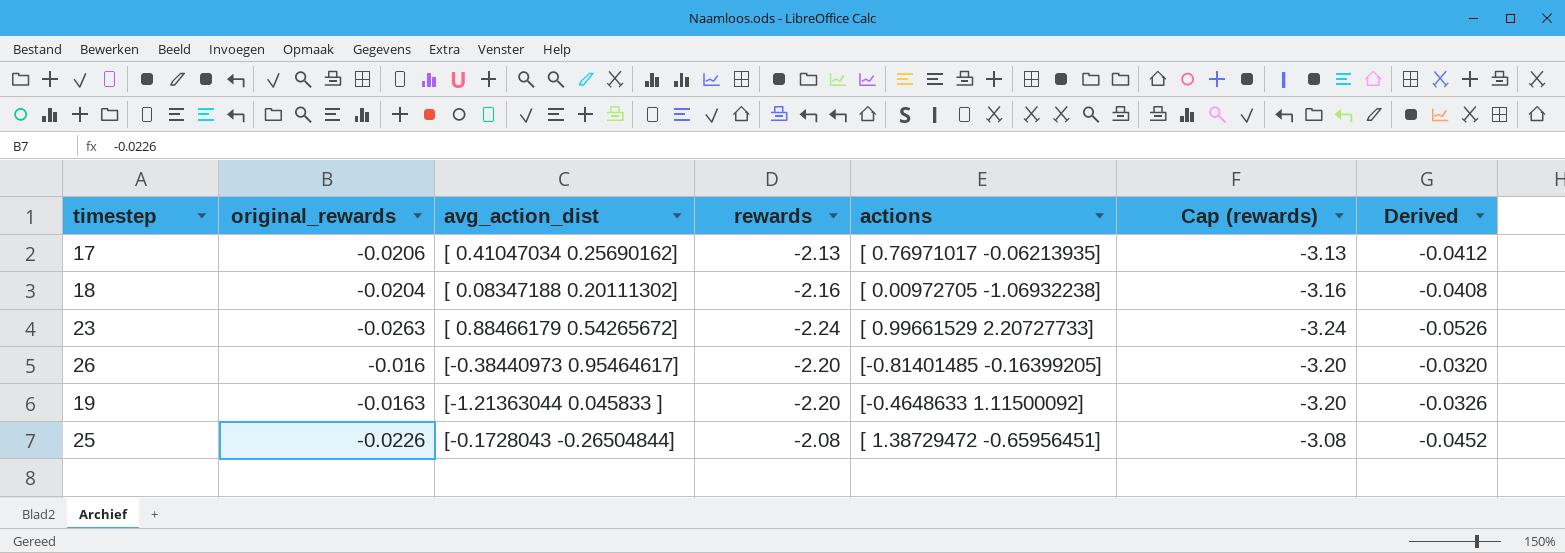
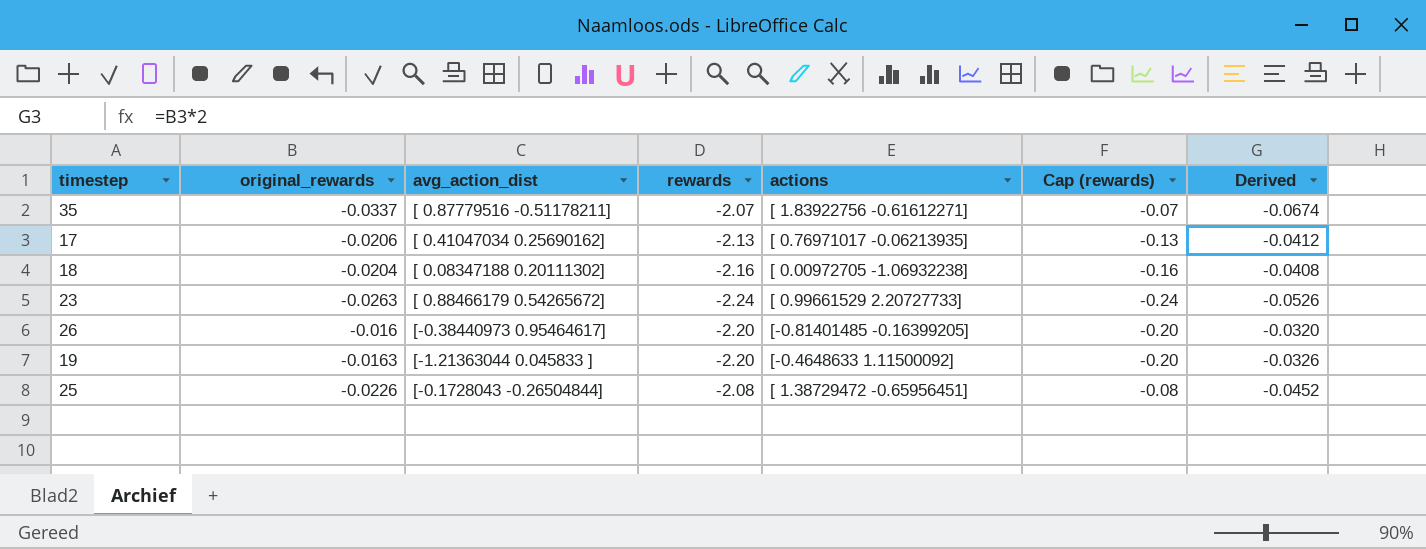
column Cap (rewards) | formula: [rewards] - 1 -> [rewards] + 2
row 35: none -> -0.0337 | [ 0.87779516 -0.51178211] | -2.07 | [ 1.83922756 -0.61612271] | -0.07 | -0.0674

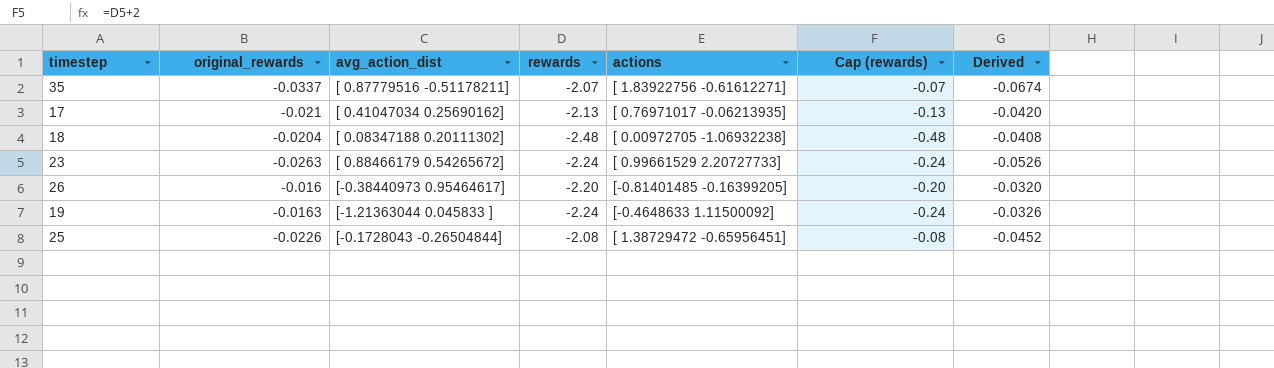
17 | original_rewards: -0.0206 -> -0.021
17 | Derived: -0.0412 -> -0.0420
18 | rewards: -2.16 -> -2.48
18 | Cap (rewards): -0.16 -> -0.48
19 | rewards: -2.20 -> -2.24
19 | Cap (rewards): -0.20 -> -0.24

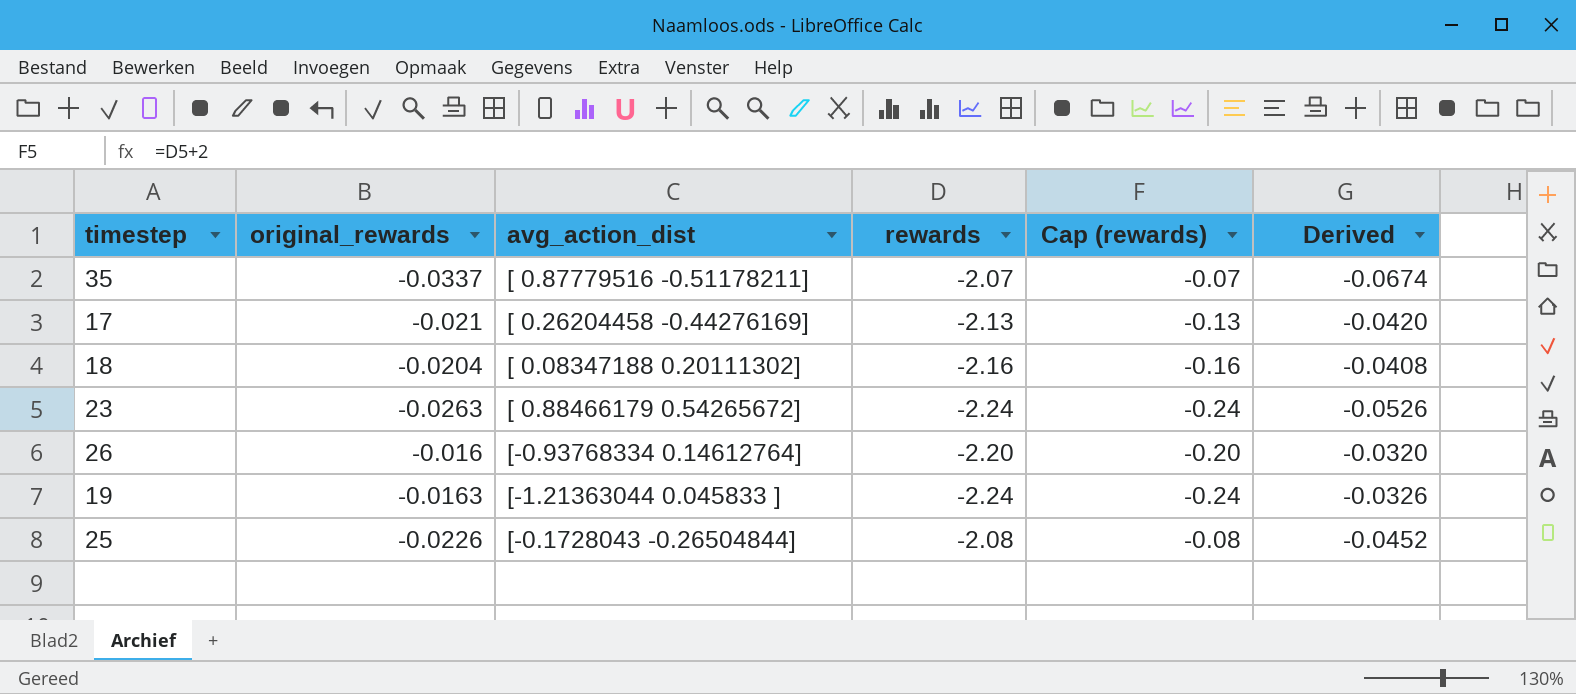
column actions | position: 5 -> none
17 | avg_action_dist: [ 0.41047034 0.25690162] -> [ 0.26204458 -0.44276169]
18 | rewards: -2.48 -> -2.16
18 | Cap (rewards): -0.48 -> -0.16
26 | avg_action_dist: [-0.38440973 0.95464617] -> [-0.93768334 0.14612764]

